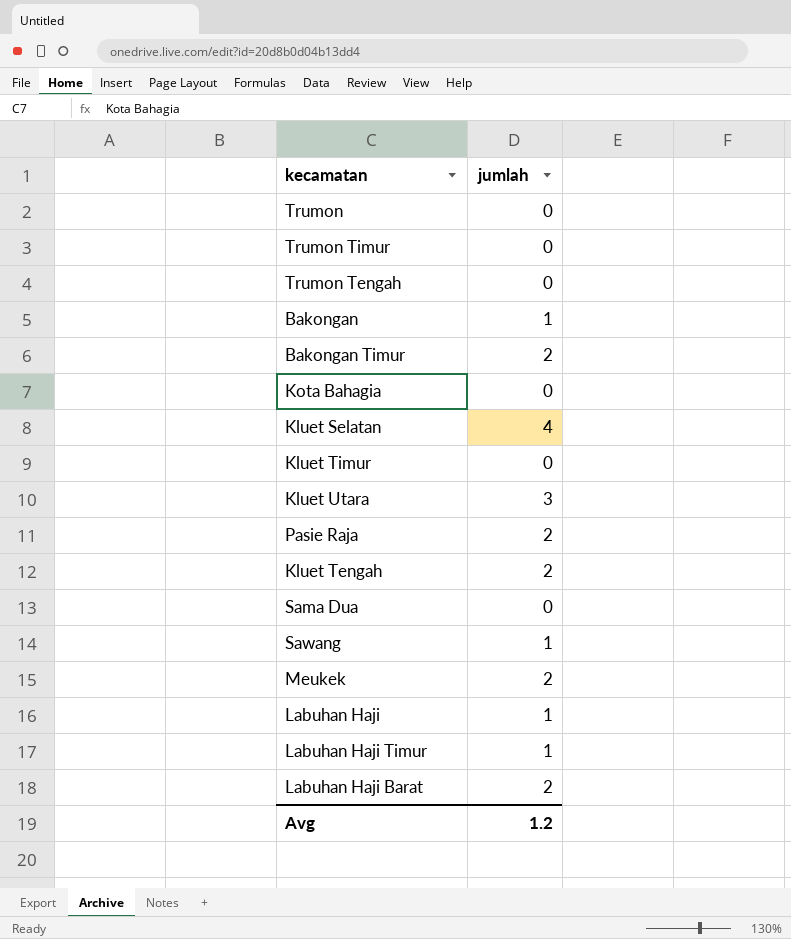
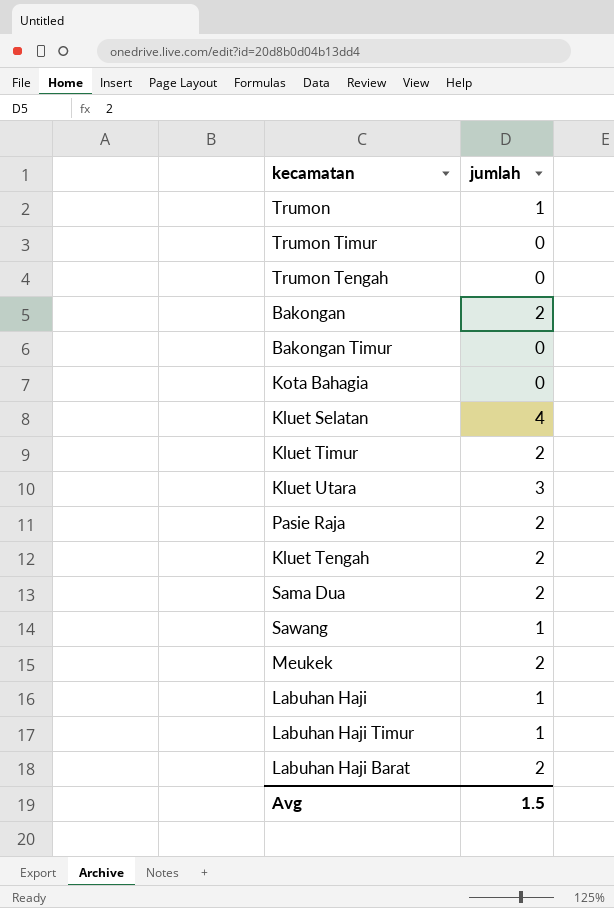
Trumon | jumlah: 0 -> 1
Bakongan | jumlah: 1 -> 2
Bakongan Timur | jumlah: 2 -> 0
Kluet Timur | jumlah: 0 -> 2
Sama Dua | jumlah: 0 -> 2
Avg | jumlah: 1.2 -> 1.5

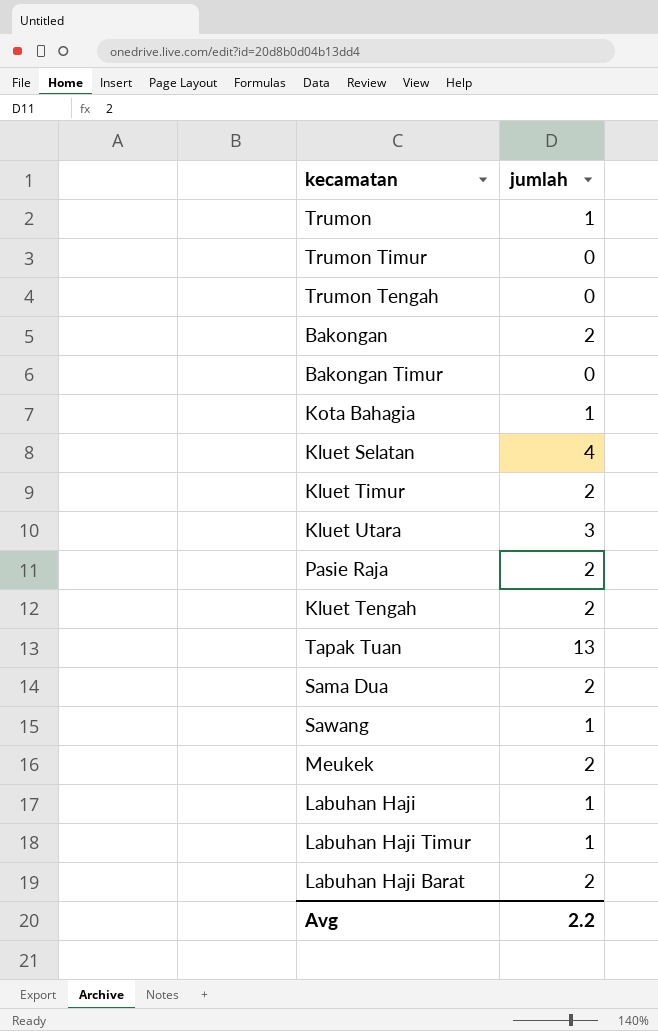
Kota Bahagia | jumlah: 0 -> 1
row Tapak Tuan: none -> 13
Avg | jumlah: 1.5 -> 2.2

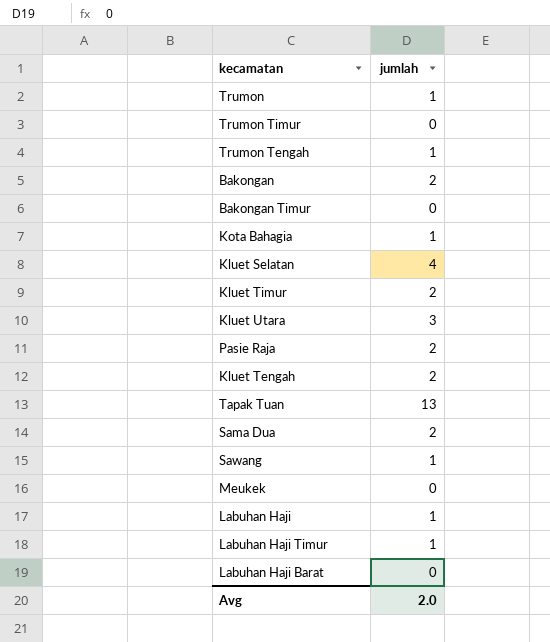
Trumon Tengah | jumlah: 0 -> 1
Meukek | jumlah: 2 -> 0
Labuhan Haji Barat | jumlah: 2 -> 0
Avg | jumlah: 2.2 -> 2.0

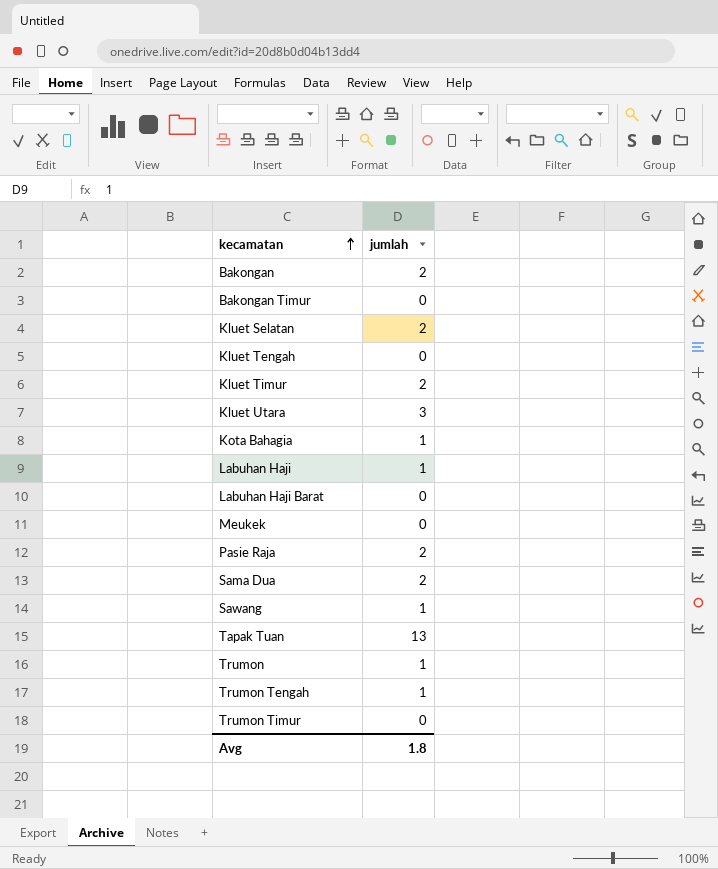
row order: none -> kecamatan ascending
row Labuhan Haji Timur: 1 -> none
Kluet Selatan | jumlah: 4 -> 2
Kluet Tengah | jumlah: 2 -> 0
Avg | jumlah: 2.0 -> 1.8

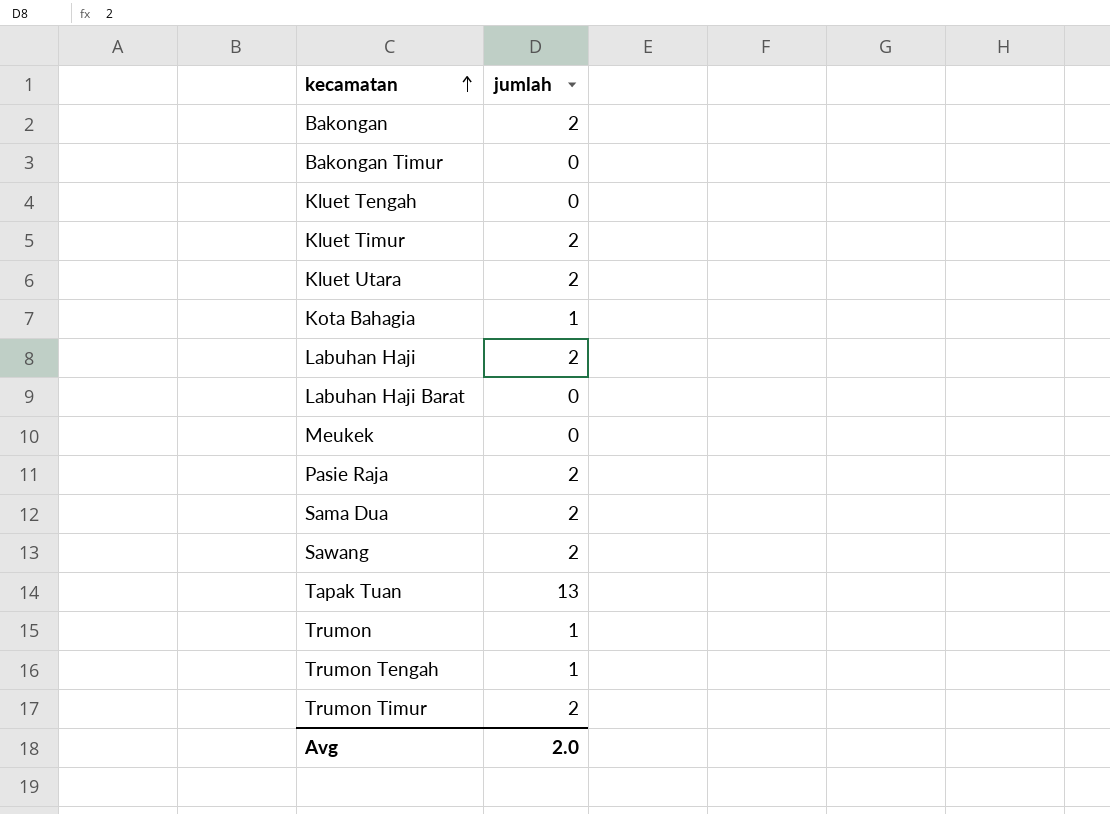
row Kluet Selatan: 2 -> none
Kluet Utara | jumlah: 3 -> 2
Labuhan Haji | jumlah: 1 -> 2
Sawang | jumlah: 1 -> 2
Trumon Timur | jumlah: 0 -> 2
Avg | jumlah: 1.8 -> 2.0

